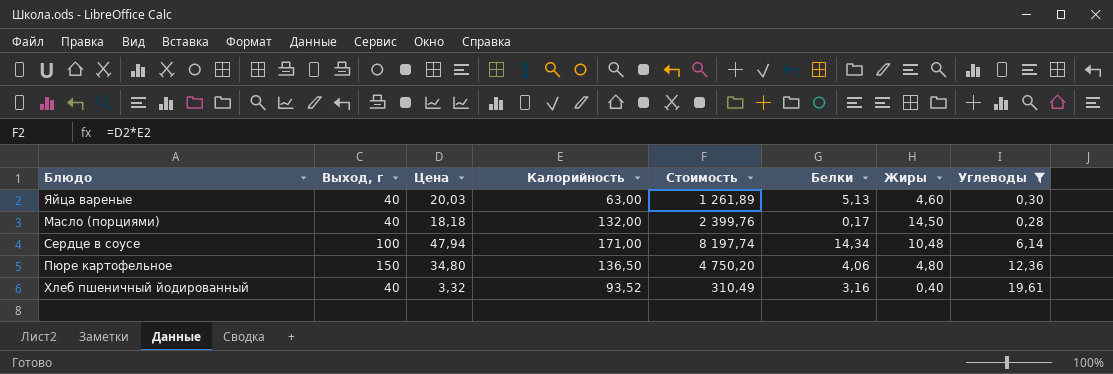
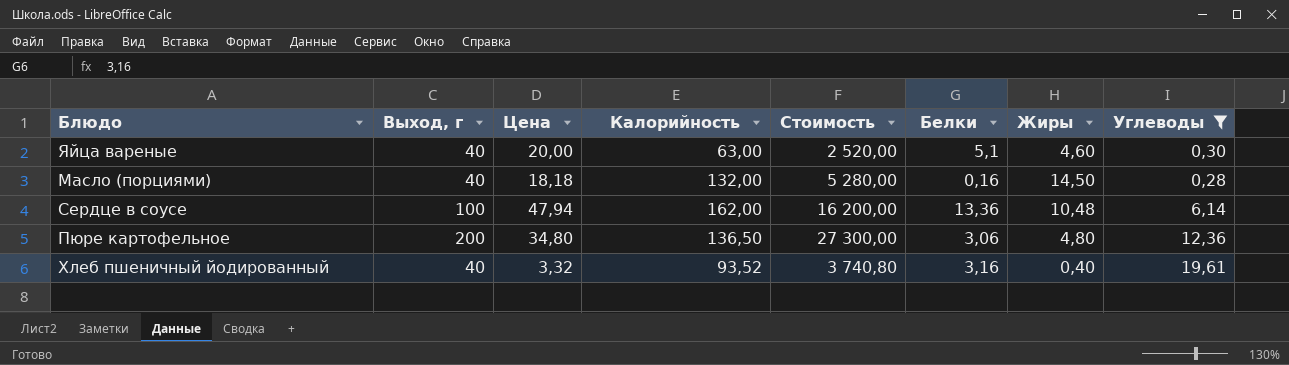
column Стоимость | formula: [Цена] * [Калорийность] -> [Выход, г] * [Калорийность]
Яйца вареные | Цена: 20,03 -> 20,00
Яйца вареные | Белки: 5,13 -> 5,1
Масло (порциями) | Белки: 0,17 -> 0,16
Сердце в соусе | Калорийность: 171,00 -> 162,00
Сердце в соусе | Белки: 14,34 -> 13,36
Пюре картофельное | Выход, г: 150 -> 200
Пюре картофельное | Белки: 4,06 -> 3,06

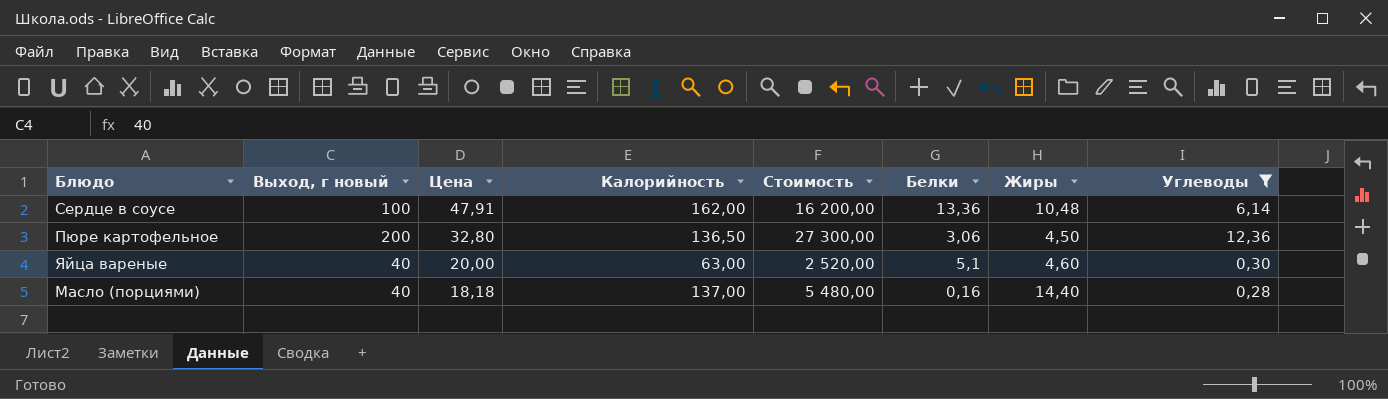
row order: none -> Цена descending
column name: Выход, г -> Выход, г новый
row Хлеб пшеничный йодированный: 40 | 3,32 | 93,52 | 3 740,80 | 3,16 | 0,40 | 19,61 -> none
Сердце в соусе | Цена: 47,94 -> 47,91
Пюре картофельное | Цена: 34,80 -> 32,80
Пюре картофельное | Жиры: 4,80 -> 4,50
Масло (порциями) | Калорийность: 132,00 -> 137,00
Масло (порциями) | Стоимость: 5 280,00 -> 5 480,00
Масло (порциями) | Жиры: 14,50 -> 14,40

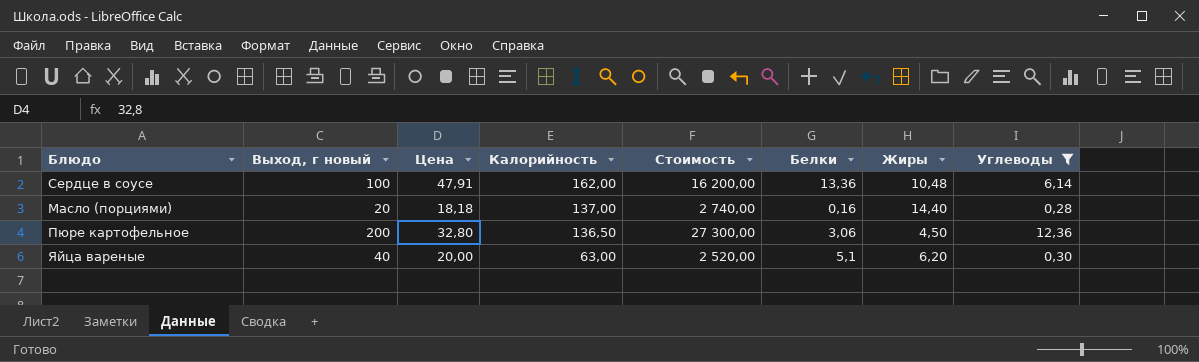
row order: Цена descending -> Калорийность descending
Масло (порциями) | Выход, г новый: 40 -> 20
Масло (порциями) | Стоимость: 5 480,00 -> 2 740,00
Яйца вареные | Жиры: 4,60 -> 6,20

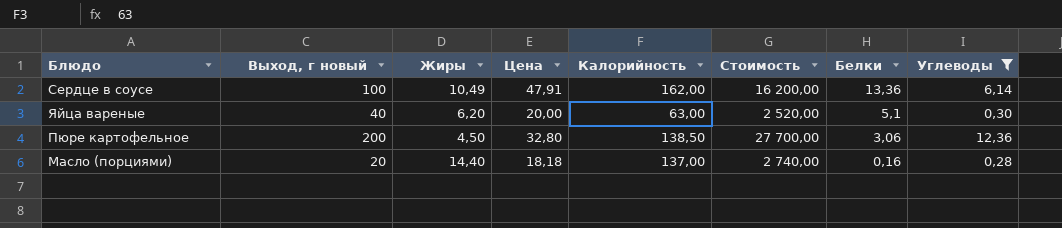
row order: Калорийность descending -> Белки descending
column Жиры | position: 7 -> 3
Сердце в соусе | Жиры: 10,48 -> 10,49
Пюре картофельное | Калорийность: 136,50 -> 138,50
Пюре картофельное | Стоимость: 27 300,00 -> 27 700,00

